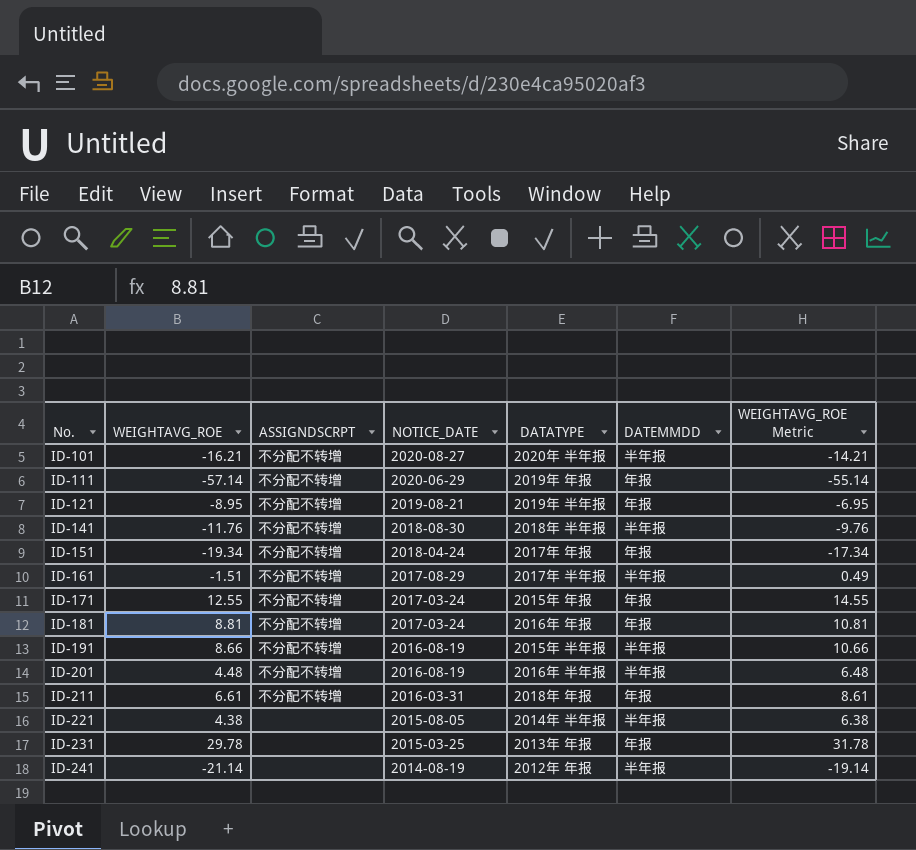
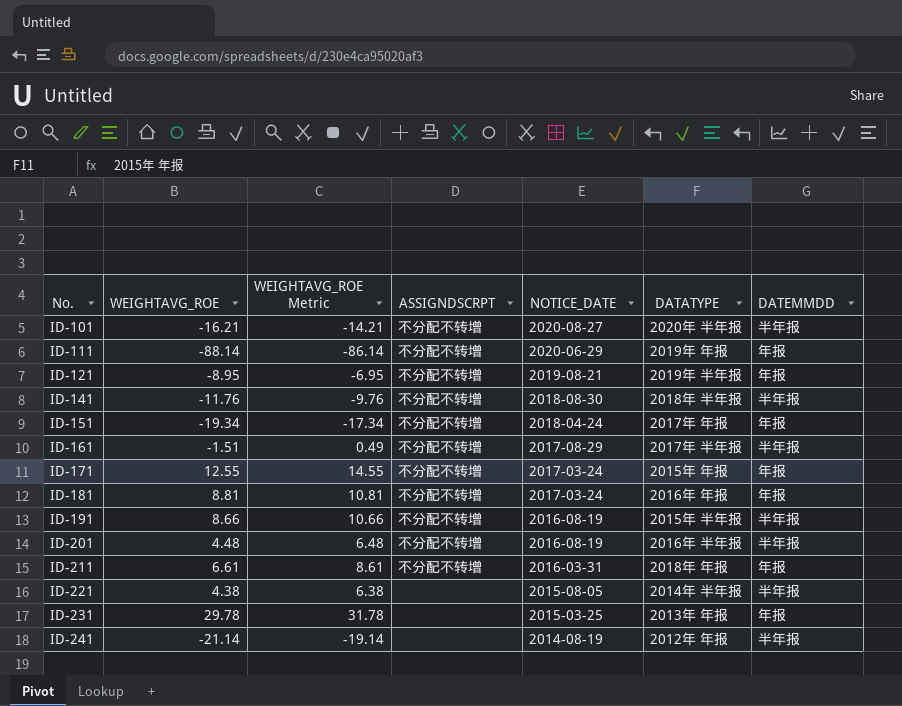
column WEIGHTAVG_ROE Metric | position: 7 -> 3
ID-111 | WEIGHTAVG_ROE: -57.14 -> -88.14
ID-111 | WEIGHTAVG_ROE Metric: -55.14 -> -86.14

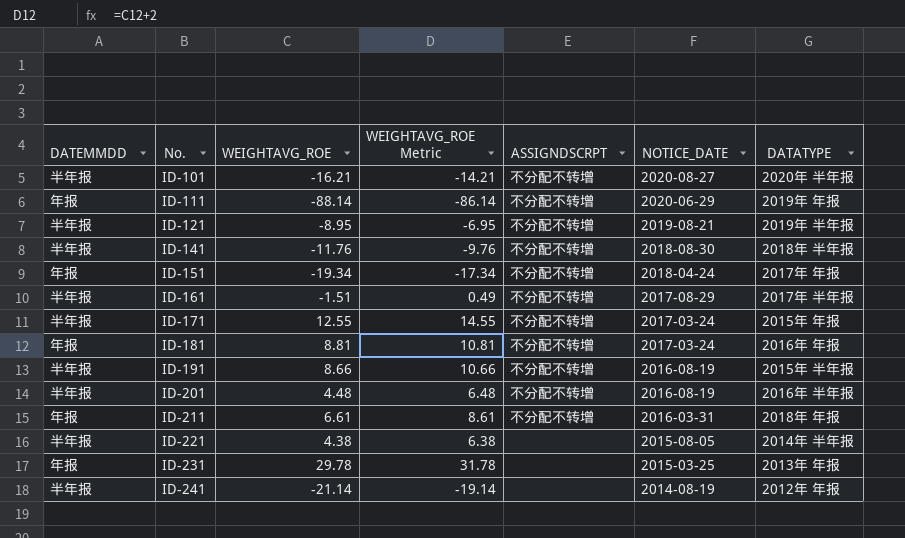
column DATEMMDD | position: 7 -> 1
ID-121 | DATEMMDD: 年报 -> 半年报
ID-171 | DATEMMDD: 年报 -> 半年报

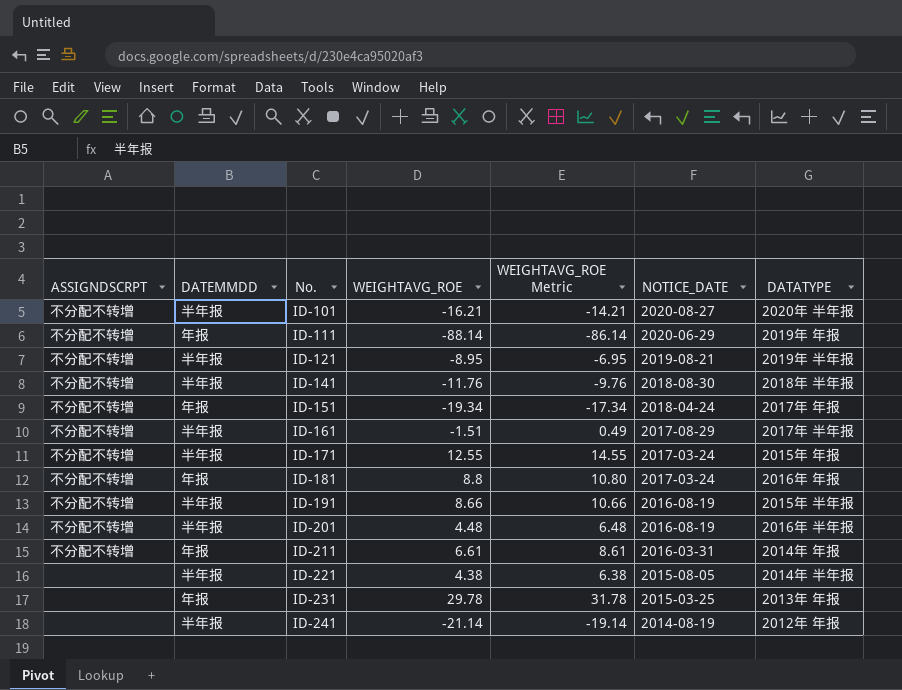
column ASSIGNDSCRPT | position: 5 -> 1
ID-181 | WEIGHTAVG_ROE: 8.81 -> 8.8
ID-181 | WEIGHTAVG_ROE Metric: 10.81 -> 10.80
ID-211 | DATATYPE: 2018年 年报 -> 2014年 年报

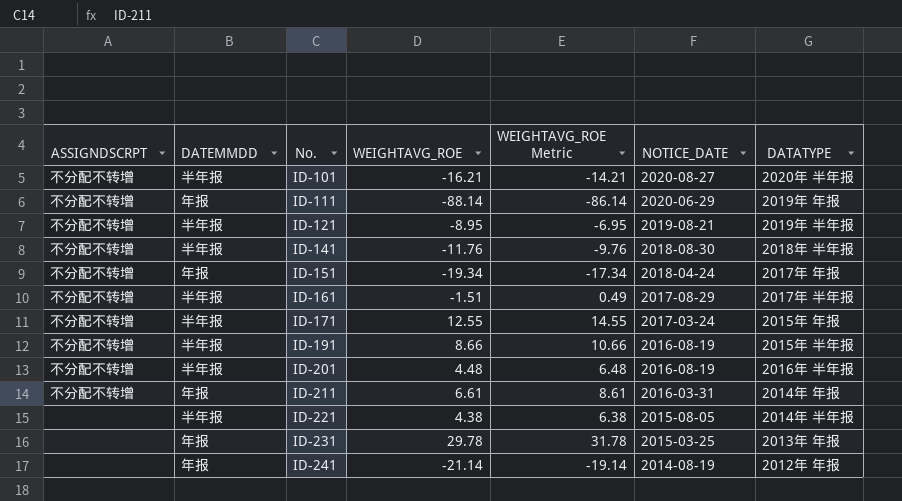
row ID-181: 不分配不转增 | 年报 | 8.8 | 10.80 | 2017-03-24 | 2016年 年报 -> none
ID-241 | DATEMMDD: 半年报 -> 年报

